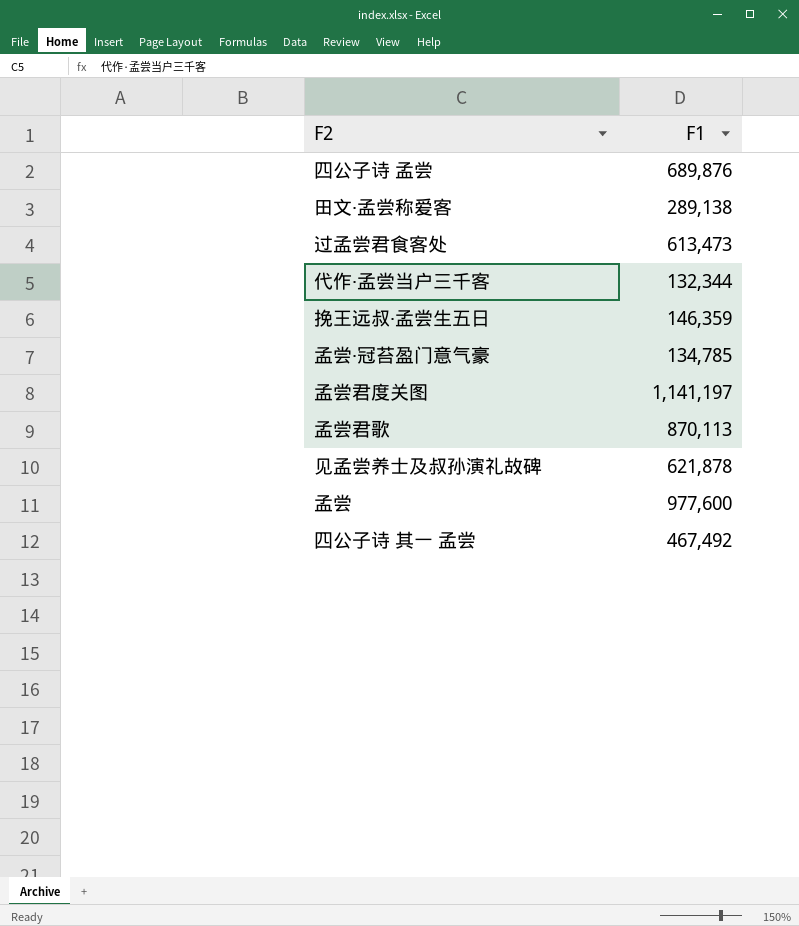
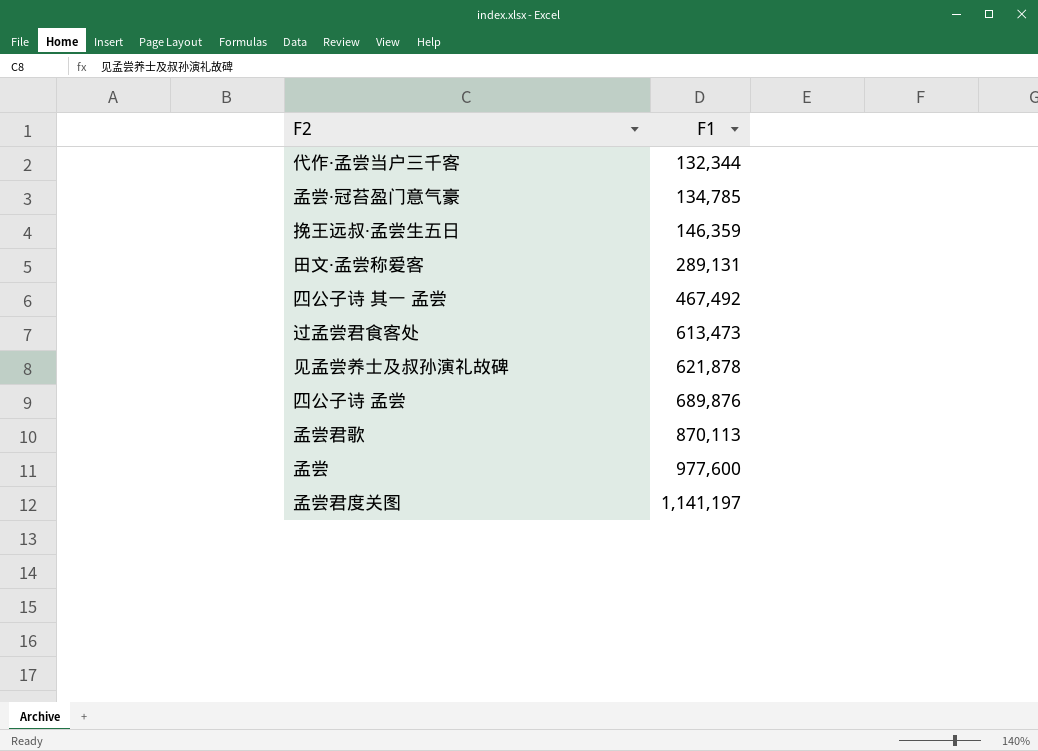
row order: none -> F1 ascending
田文·孟尝称爱客 | F1: 289,138 -> 289,131

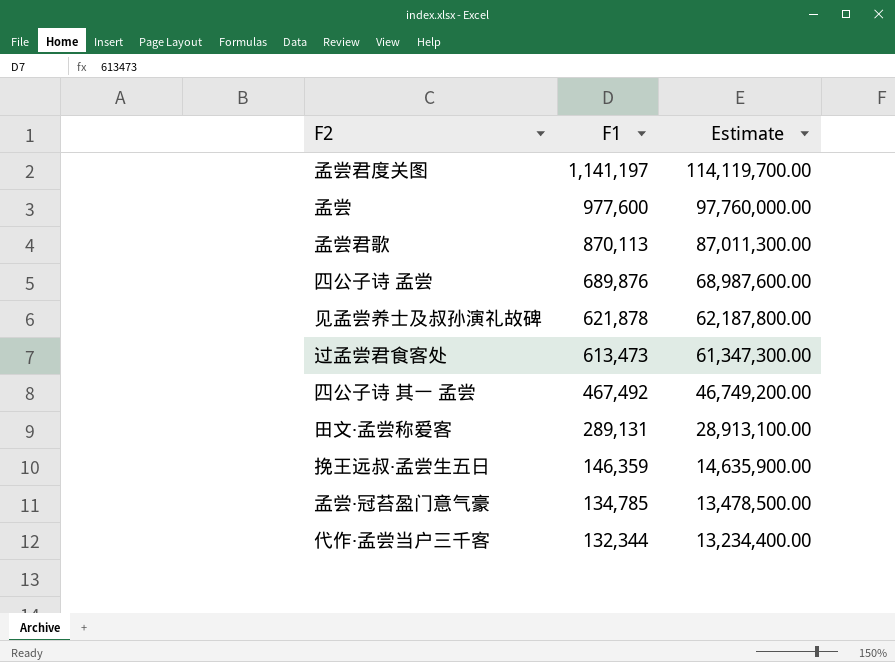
row order: F1 ascending -> F1 descending
column Estimate | formula: none -> [F1] * 100

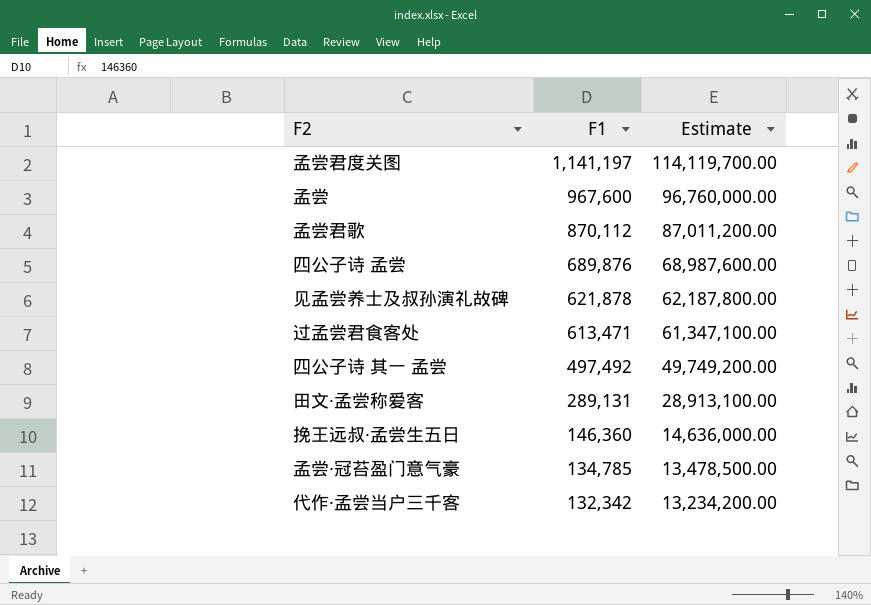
孟尝 | F1: 977,600 -> 967,600
孟尝 | Estimate: 97,760,000.00 -> 96,760,000.00
孟尝君歌 | F1: 870,113 -> 870,112
孟尝君歌 | Estimate: 87,011,300.00 -> 87,011,200.00
过孟尝君食客处 | F1: 613,473 -> 613,471
过孟尝君食客处 | Estimate: 61,347,300.00 -> 61,347,100.00
四公子诗 其一 孟尝 | F1: 467,492 -> 497,492
四公子诗 其一 孟尝 | Estimate: 46,749,200.00 -> 49,749,200.00
挽王远叔·孟尝生五日 | F1: 146,359 -> 146,360
挽王远叔·孟尝生五日 | Estimate: 14,635,900.00 -> 14,636,000.00
代作·孟尝当户三千客 | F1: 132,344 -> 132,342
代作·孟尝当户三千客 | Estimate: 13,234,400.00 -> 13,234,200.00

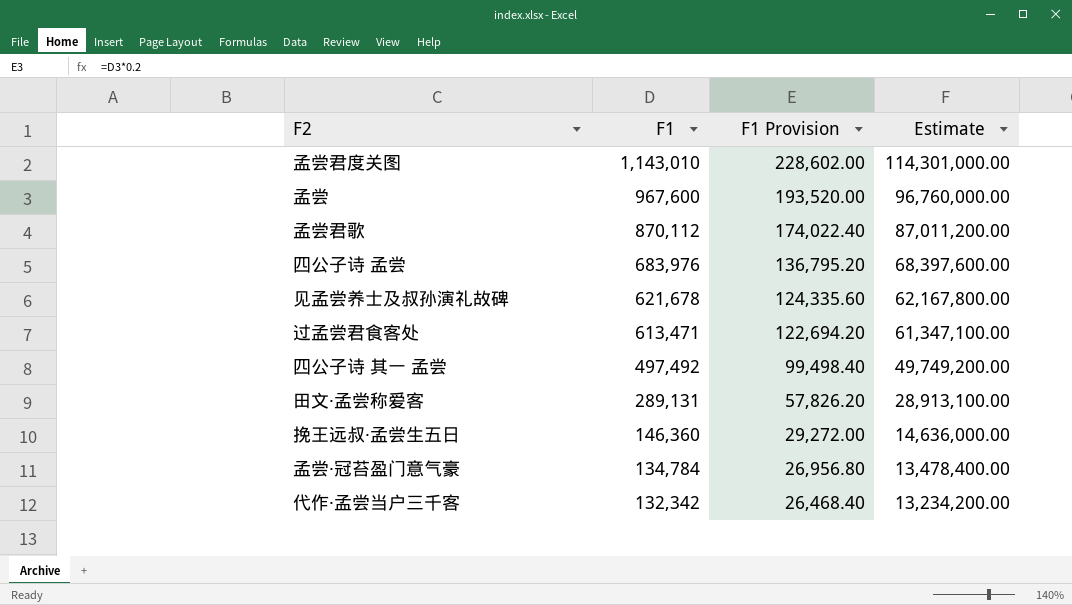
column F1 Provision | formula: none -> [F1] * 0.2
孟尝君度关图 | F1: 1,141,197 -> 1,143,010
孟尝君度关图 | Estimate: 114,119,700.00 -> 114,301,000.00
四公子诗 孟尝 | F1: 689,876 -> 683,976
四公子诗 孟尝 | Estimate: 68,987,600.00 -> 68,397,600.00
见孟尝养士及叔孙演礼故碑 | F1: 621,878 -> 621,678
见孟尝养士及叔孙演礼故碑 | Estimate: 62,187,800.00 -> 62,167,800.00
孟尝·冠苔盈门意气豪 | F1: 134,785 -> 134,784
孟尝·冠苔盈门意气豪 | Estimate: 13,478,500.00 -> 13,478,400.00

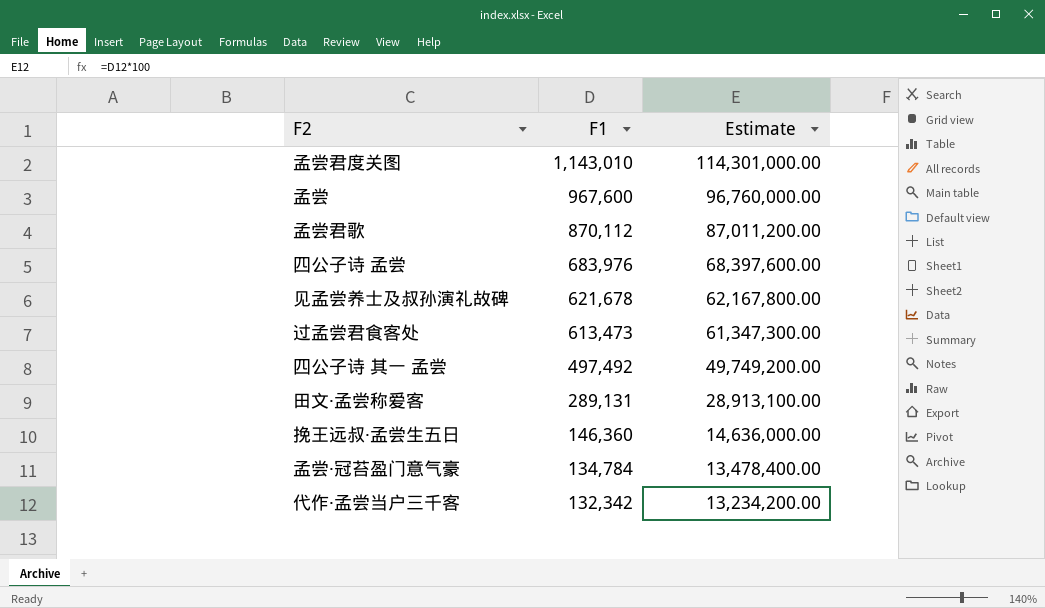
column F1 Provision | formula: [F1] * 0.2 -> none
过孟尝君食客处 | F1: 613,471 -> 613,473
过孟尝君食客处 | Estimate: 61,347,100.00 -> 61,347,300.00

